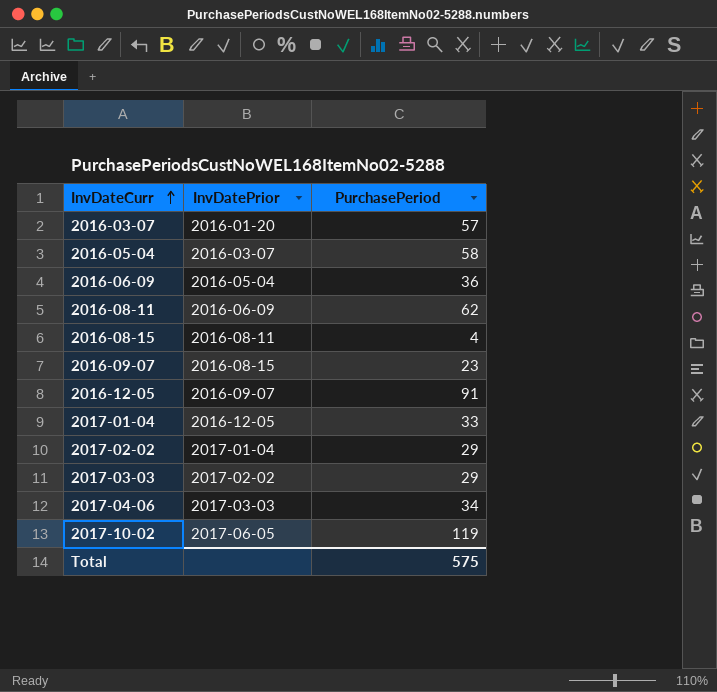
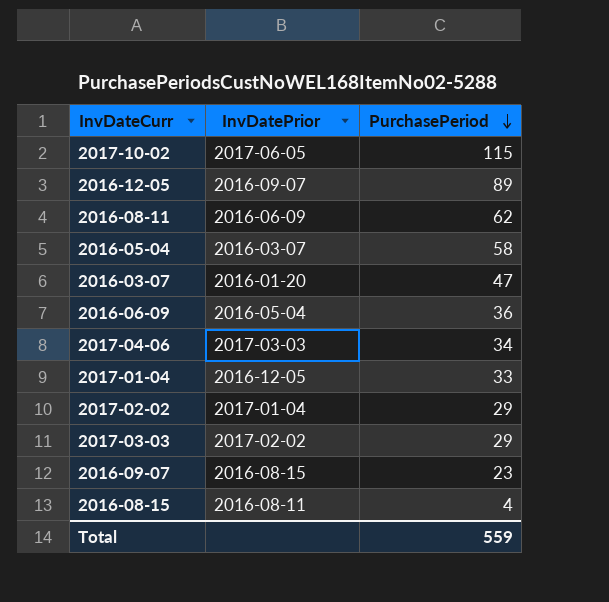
row order: InvDateCurr ascending -> PurchasePeriod descending
2017-10-02 | PurchasePeriod: 119 -> 115
2016-12-05 | PurchasePeriod: 91 -> 89
2016-03-07 | PurchasePeriod: 57 -> 47
Total | PurchasePeriod: 575 -> 559

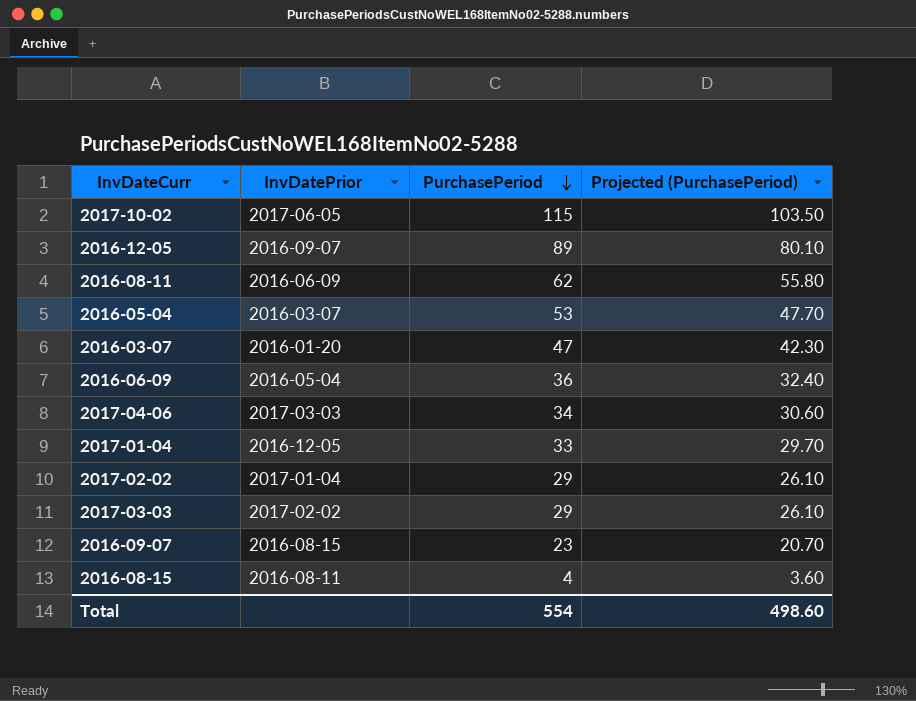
column Projected (PurchasePeriod) | formula: none -> [PurchasePeriod] * 0.9
2016-05-04 | PurchasePeriod: 58 -> 53
Total | PurchasePeriod: 559 -> 554

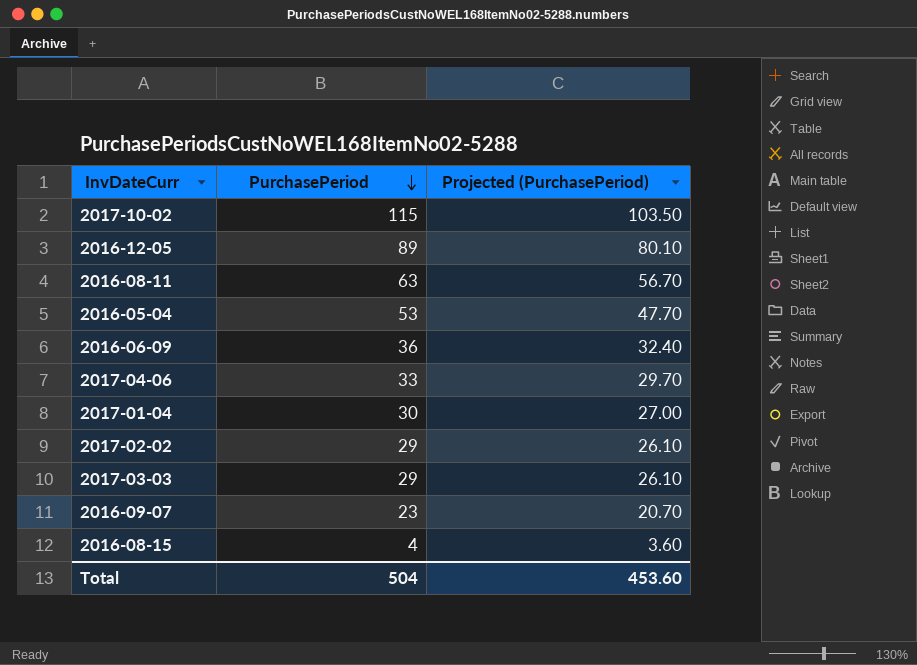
column InvDatePrior | position: 2 -> none
row 2016-03-07: 2016-01-20 | 47 | 42.30 -> none
2016-08-11 | PurchasePeriod: 62 -> 63
2016-08-11 | Projected (PurchasePeriod): 55.80 -> 56.70
2017-04-06 | PurchasePeriod: 34 -> 33
2017-04-06 | Projected (PurchasePeriod): 30.60 -> 29.70
2017-01-04 | PurchasePeriod: 33 -> 30
2017-01-04 | Projected (PurchasePeriod): 29.70 -> 27.00
Total | PurchasePeriod: 554 -> 504
Total | Projected (PurchasePeriod): 498.60 -> 453.60

